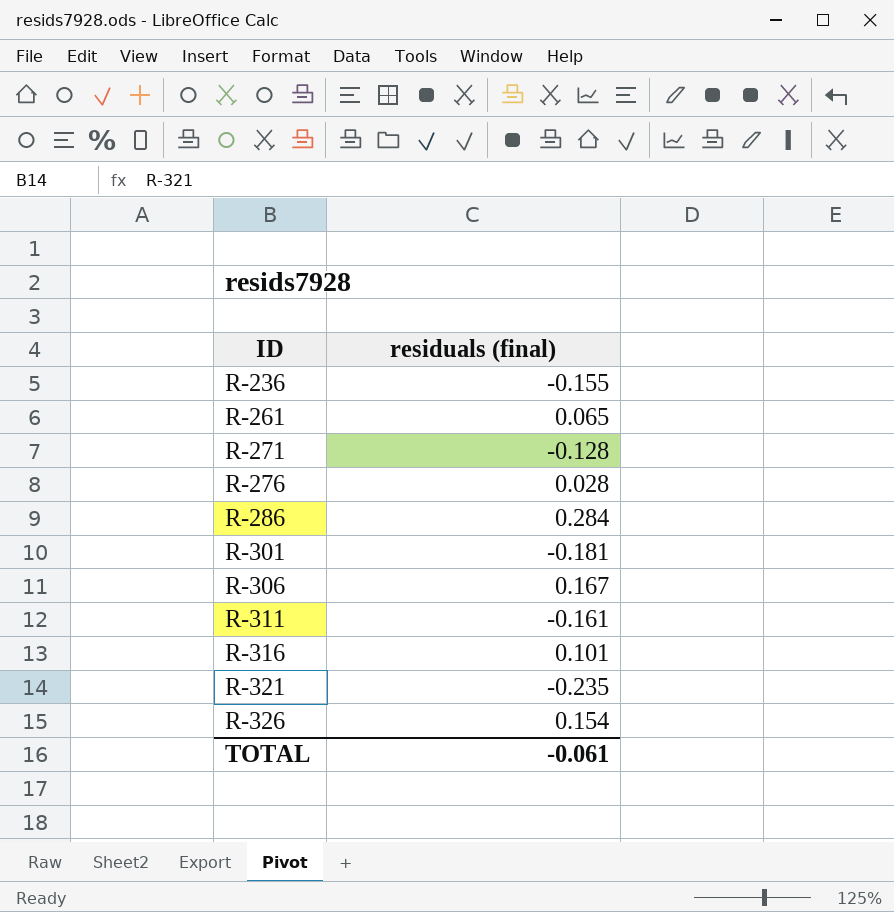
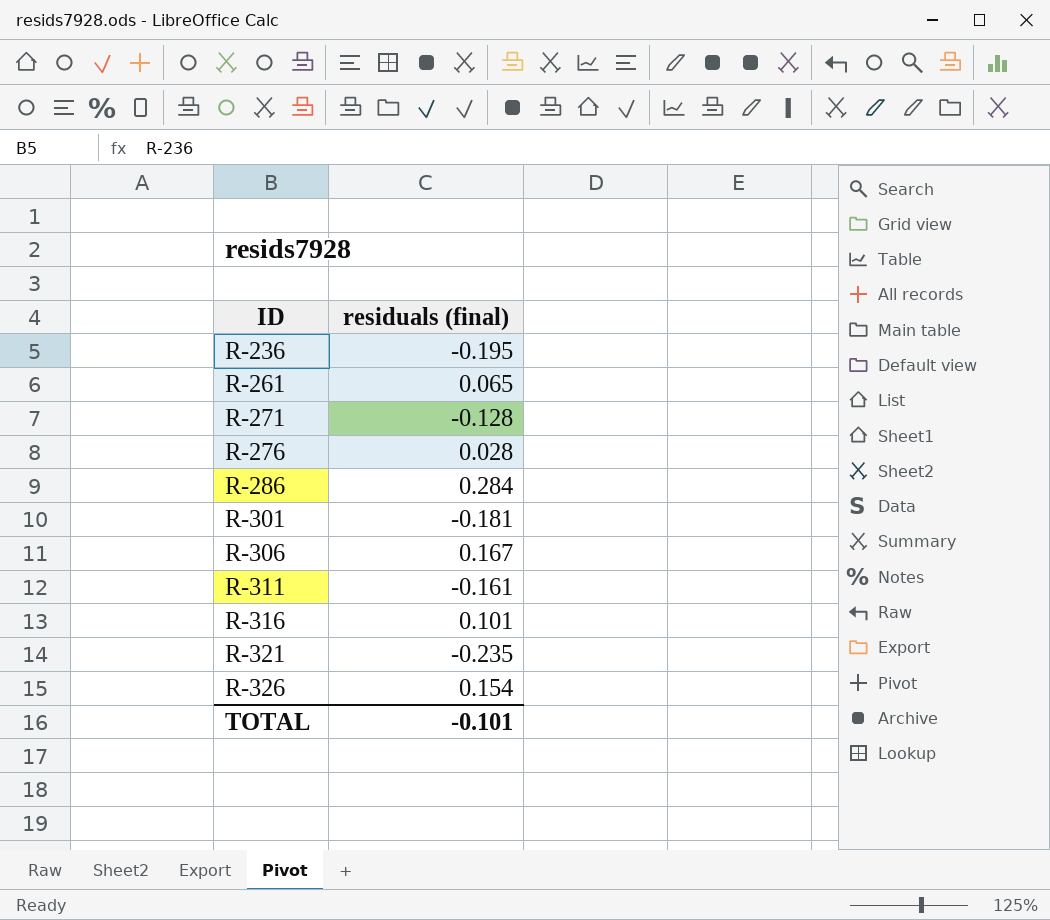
R-236 | residuals (final): -0.155 -> -0.195
TOTAL | residuals (final): -0.061 -> -0.101

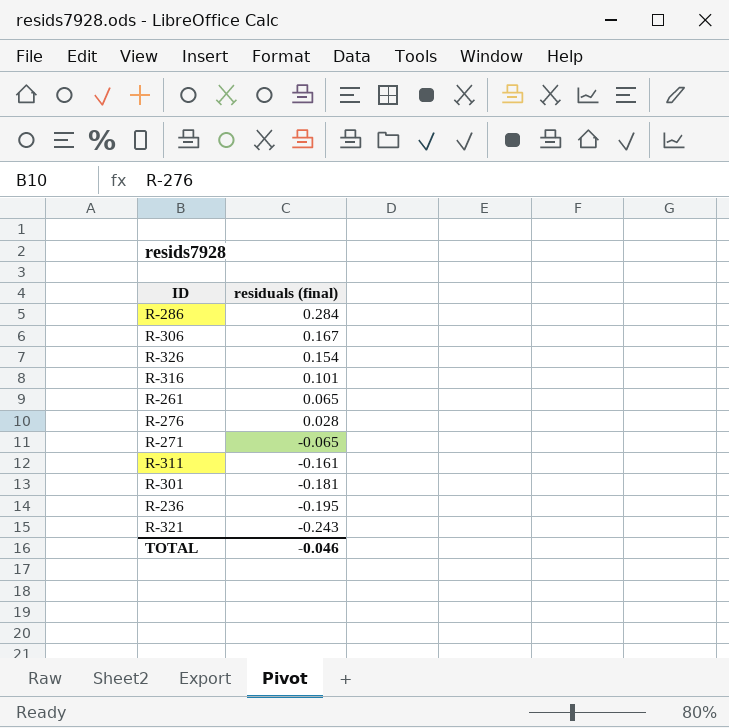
row order: ID ascending -> residuals (final) descending
R-271 | residuals (final): -0.128 -> -0.065
R-321 | residuals (final): -0.235 -> -0.243
TOTAL | residuals (final): -0.101 -> -0.046

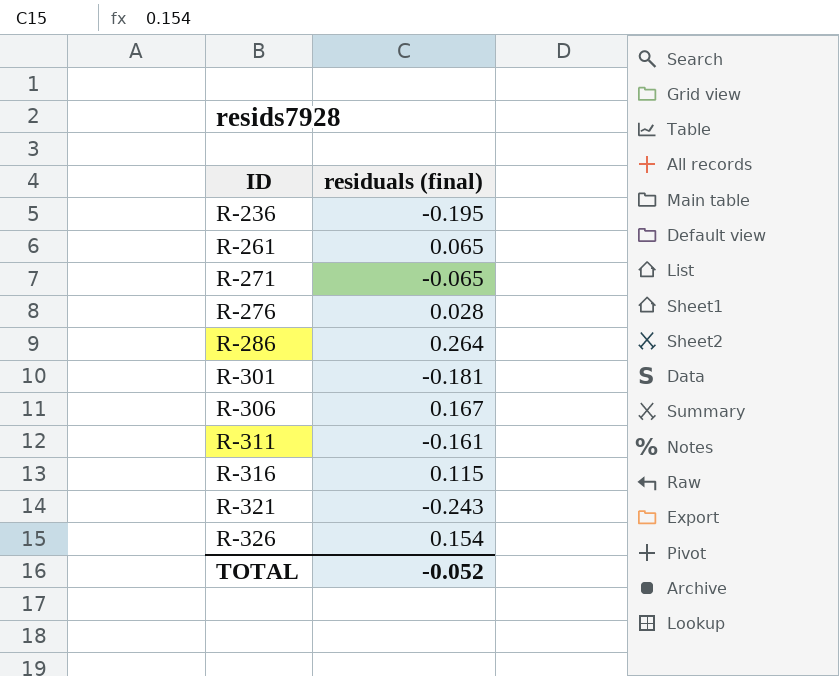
row order: residuals (final) descending -> ID ascending
R-286 | residuals (final): 0.284 -> 0.264
R-316 | residuals (final): 0.101 -> 0.115
TOTAL | residuals (final): -0.046 -> -0.052

